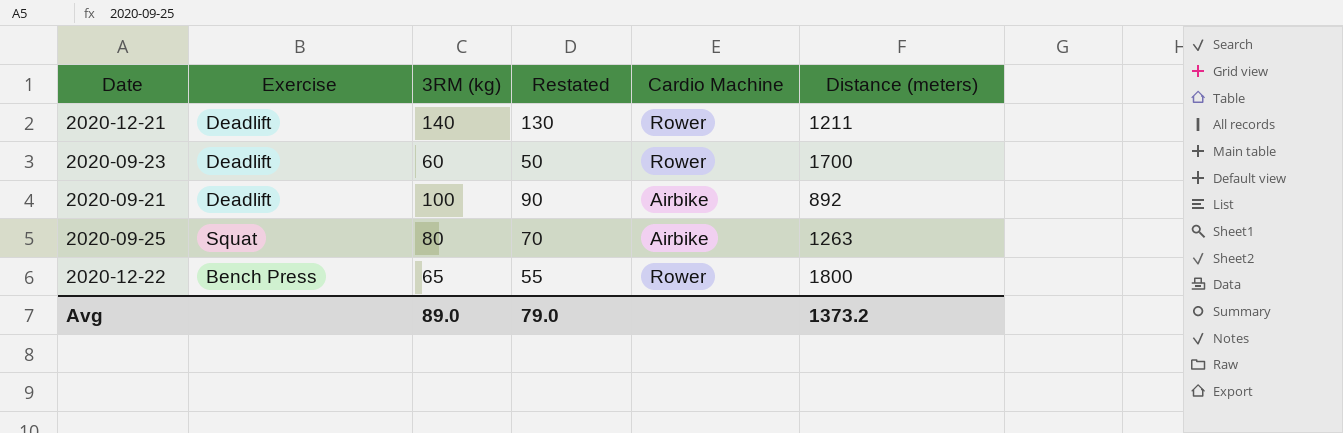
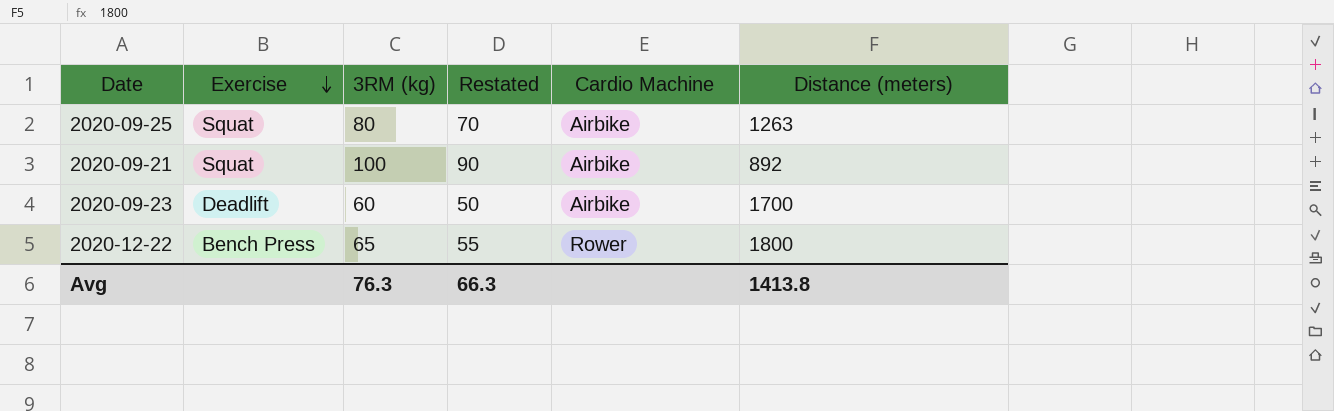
row order: none -> Exercise descending
row 2020-12-21: Deadlift | 140 | 130 | Rower | 1211 -> none
2020-09-21 | Exercise: Deadlift -> Squat
2020-09-23 | Cardio Machine: Rower -> Airbike
Avg | 3RM (kg): 89.0 -> 76.3
Avg | Restated: 79.0 -> 66.3
Avg | Distance (meters): 1373.2 -> 1413.8

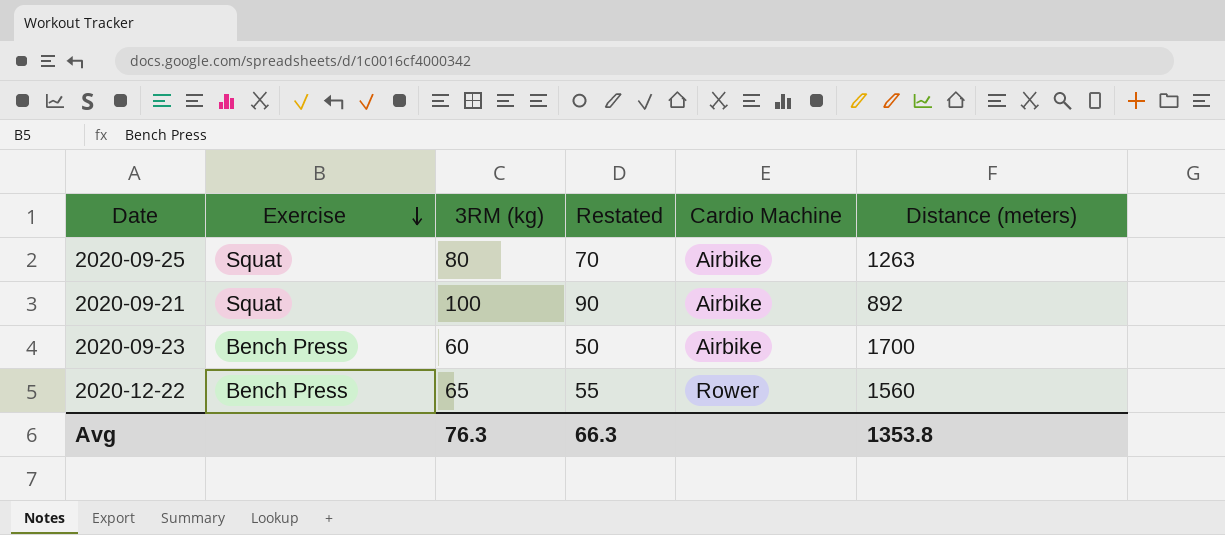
2020-09-23 | Exercise: Deadlift -> Bench Press
2020-12-22 | Distance (meters): 1800 -> 1560
Avg | Distance (meters): 1413.8 -> 1353.8

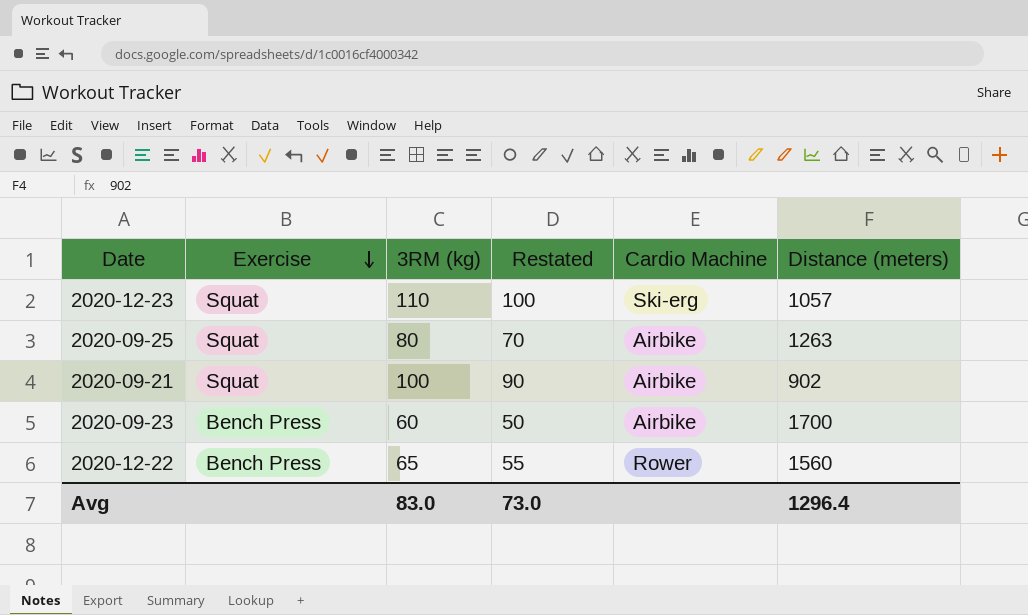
row 2020-12-23: none -> Squat | 110 | 100 | Ski-erg | 1057
2020-09-21 | Distance (meters): 892 -> 902
Avg | 3RM (kg): 76.3 -> 83.0
Avg | Restated: 66.3 -> 73.0
Avg | Distance (meters): 1353.8 -> 1296.4

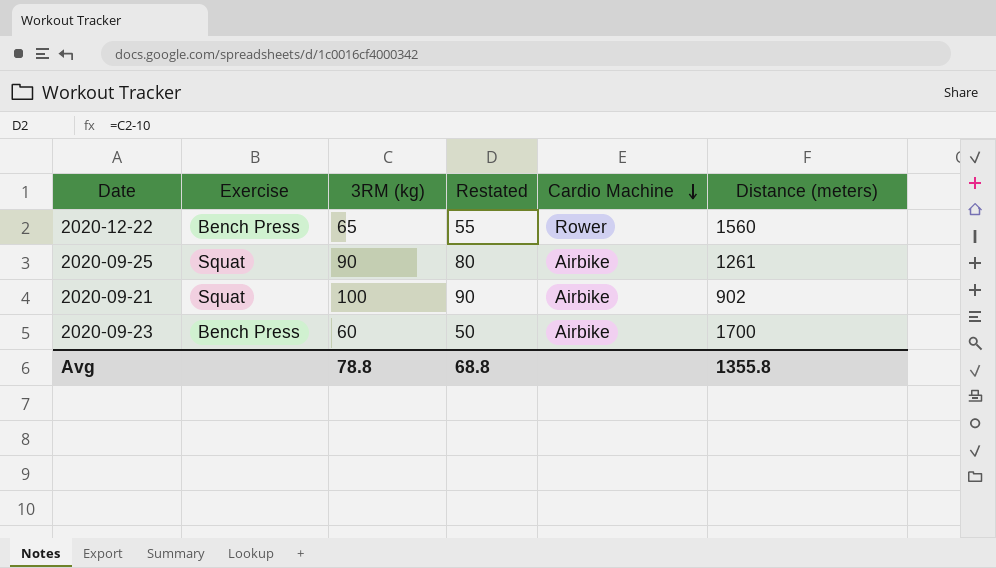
row order: Exercise descending -> Cardio Machine descending
row 2020-12-23: Squat | 110 | 100 | Ski-erg | 1057 -> none
2020-09-25 | 3RM (kg): 80 -> 90
2020-09-25 | Restated: 70 -> 80
2020-09-25 | Distance (meters): 1263 -> 1261
Avg | 3RM (kg): 83.0 -> 78.8
Avg | Restated: 73.0 -> 68.8
Avg | Distance (meters): 1296.4 -> 1355.8

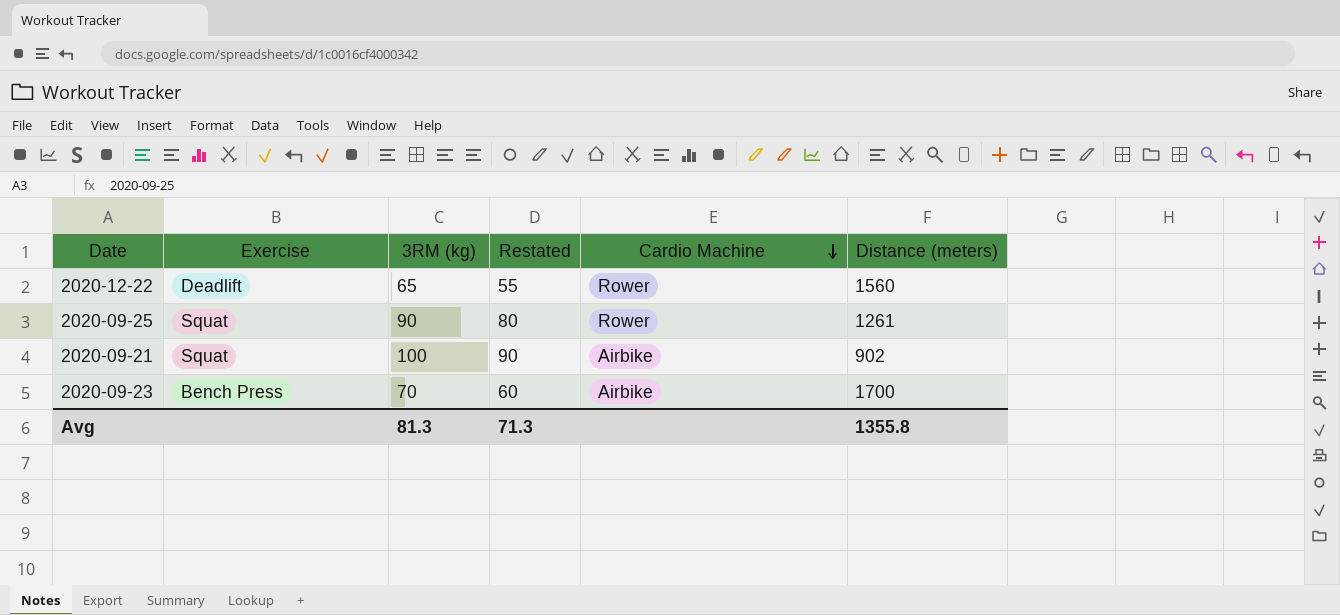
2020-12-22 | Exercise: Bench Press -> Deadlift
2020-09-25 | Cardio Machine: Airbike -> Rower
2020-09-23 | 3RM (kg): 60 -> 70
2020-09-23 | Restated: 50 -> 60
Avg | 3RM (kg): 78.8 -> 81.3
Avg | Restated: 68.8 -> 71.3

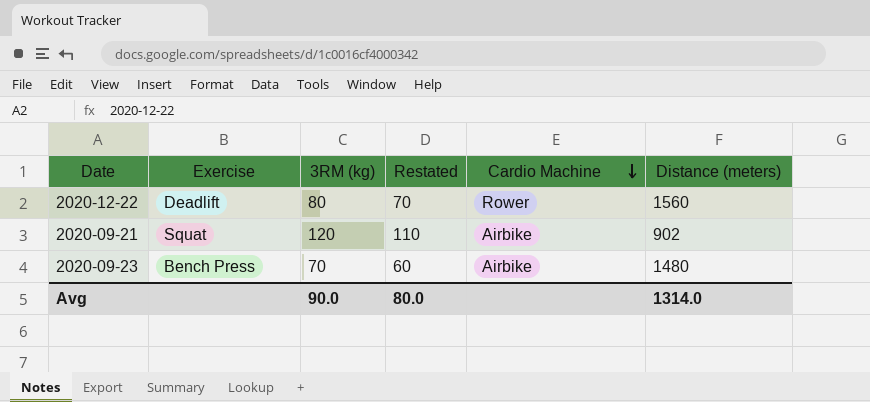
row 2020-09-25: Squat | 90 | 80 | Rower | 1261 -> none
2020-12-22 | 3RM (kg): 65 -> 80
2020-12-22 | Restated: 55 -> 70
2020-09-21 | 3RM (kg): 100 -> 120
2020-09-21 | Restated: 90 -> 110
2020-09-23 | Distance (meters): 1700 -> 1480
Avg | 3RM (kg): 81.3 -> 90.0
Avg | Restated: 71.3 -> 80.0
Avg | Distance (meters): 1355.8 -> 1314.0

